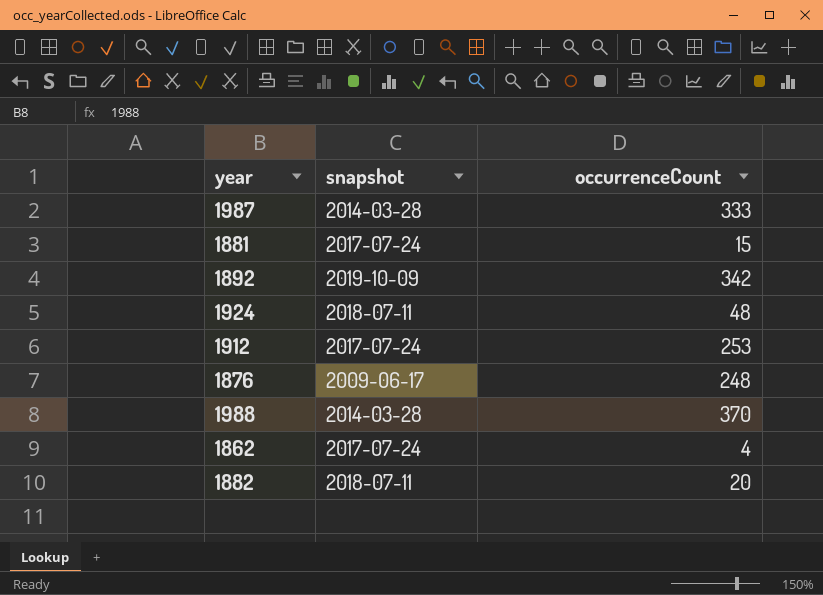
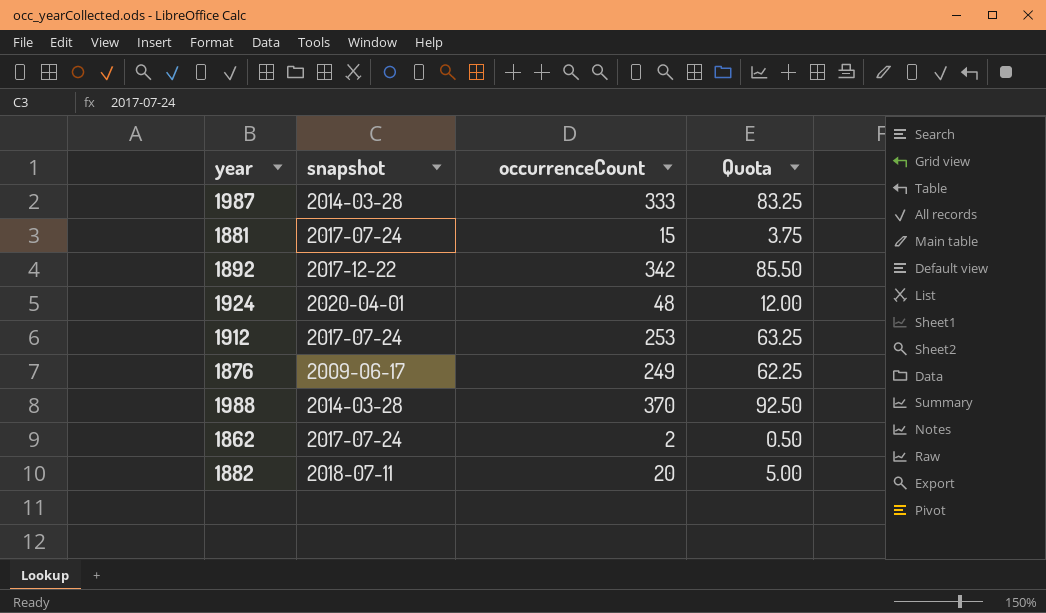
column Quota | formula: none -> [occurrenceCount] * 0.25
1892 | snapshot: 2019-10-09 -> 2017-12-22
1924 | snapshot: 2018-07-11 -> 2020-04-01
1876 | occurrenceCount: 248 -> 249
1862 | occurrenceCount: 4 -> 2

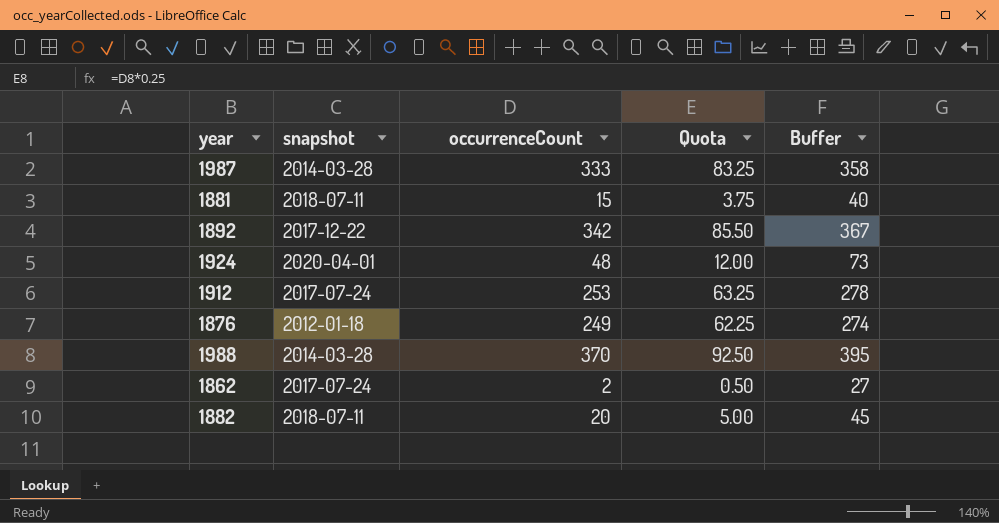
column Buffer | formula: none -> [occurrenceCount] + 25
1881 | snapshot: 2017-07-24 -> 2018-07-11
1876 | snapshot: 2009-06-17 -> 2012-01-18

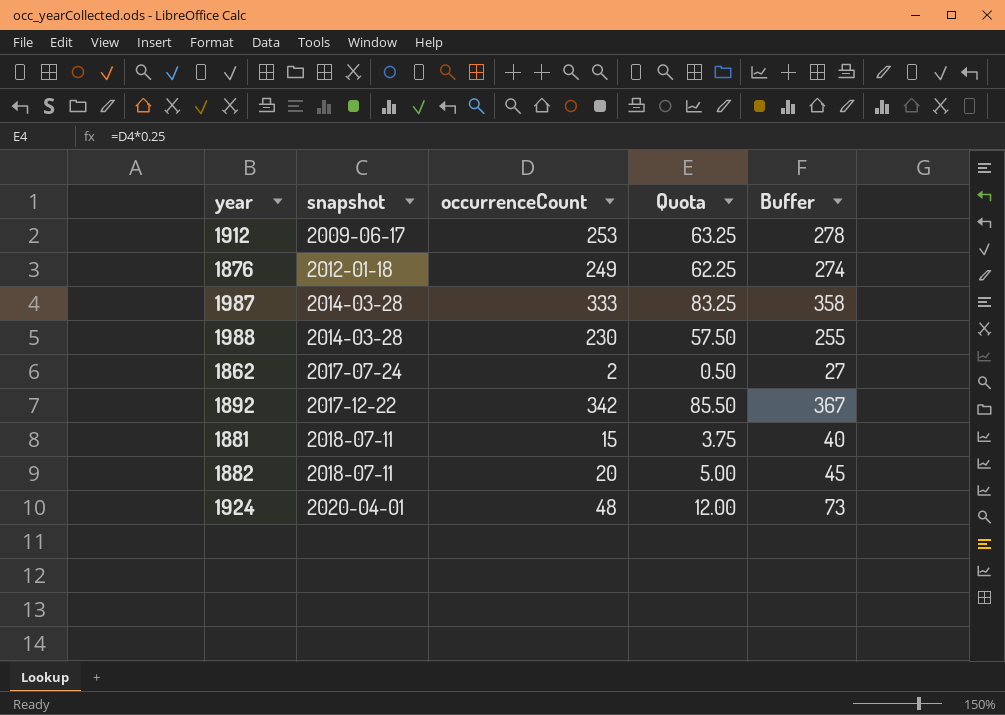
row order: none -> snapshot ascending
1912 | snapshot: 2017-07-24 -> 2009-06-17
1988 | occurrenceCount: 370 -> 230
1988 | Quota: 92.50 -> 57.50
1988 | Buffer: 395 -> 255

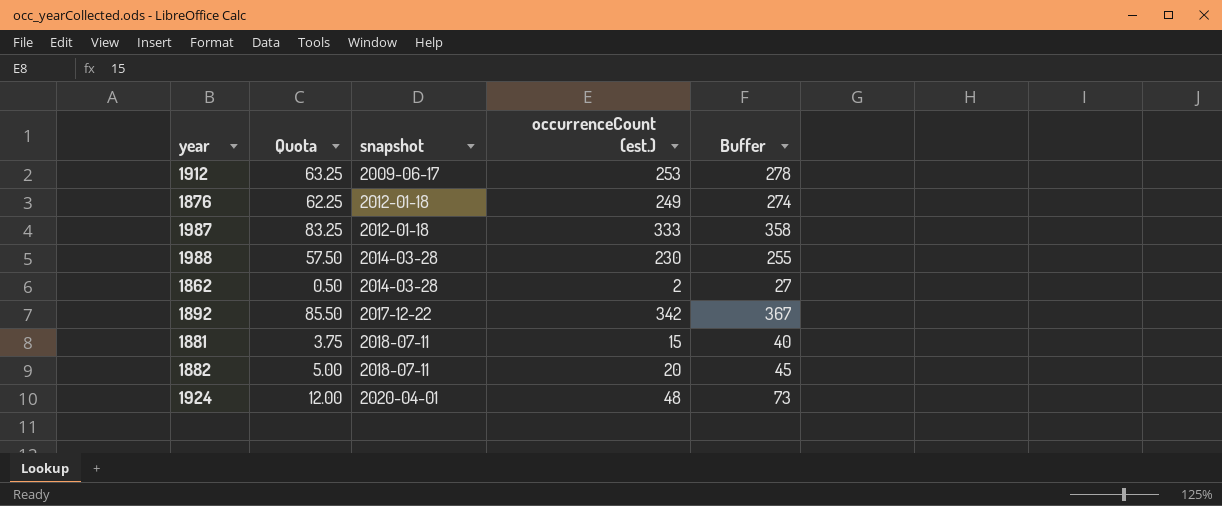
column Quota | position: 4 -> 2
column name: occurrenceCount -> occurrenceCount (est.)
1987 | snapshot: 2014-03-28 -> 2012-01-18
1862 | snapshot: 2017-07-24 -> 2014-03-28

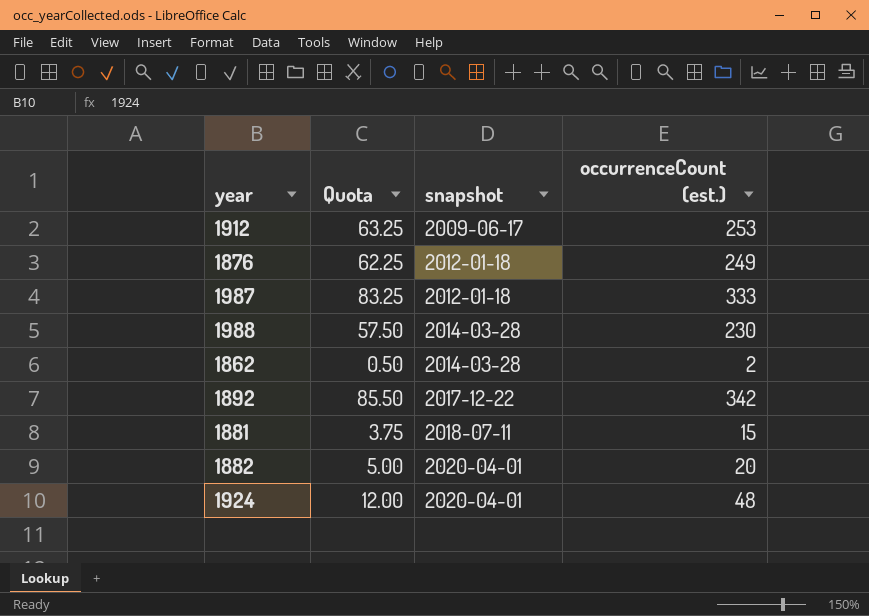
column Buffer | formula: [occurrenceCount (est.)] + 25 -> none
1882 | snapshot: 2018-07-11 -> 2020-04-01

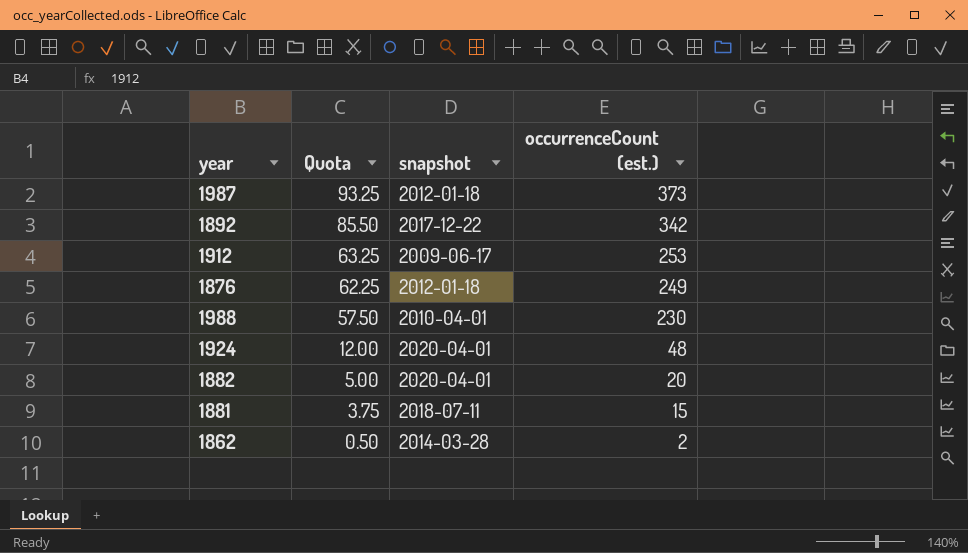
row order: snapshot ascending -> Quota descending
1987 | Quota: 83.25 -> 93.25
1987 | occurrenceCount (est.): 333 -> 373
1988 | snapshot: 2014-03-28 -> 2010-04-01

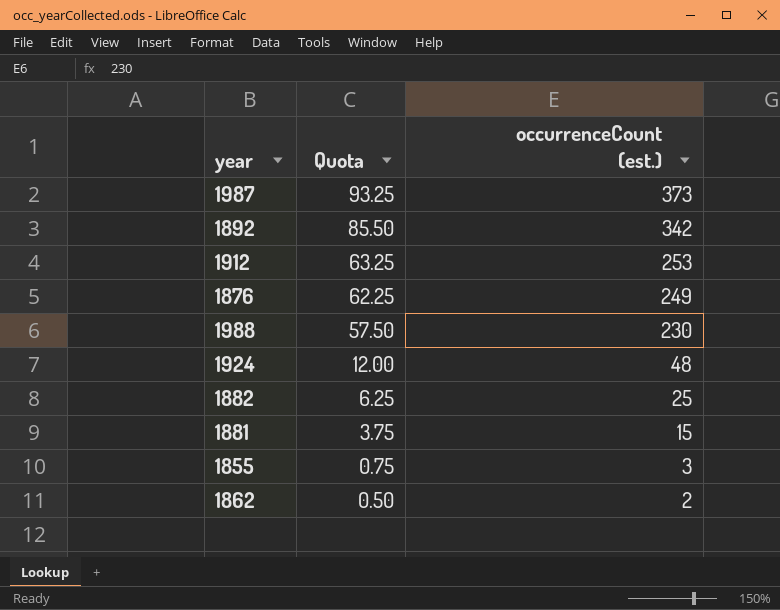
column snapshot | position: 3 -> none
1882 | Quota: 5.00 -> 6.25
1882 | occurrenceCount (est.): 20 -> 25
row 1855: none -> 0.75 | 3

